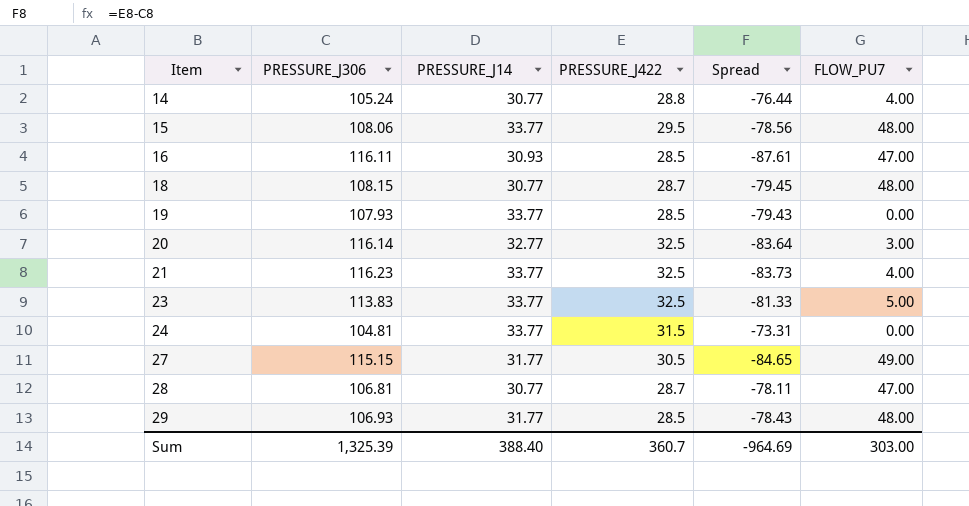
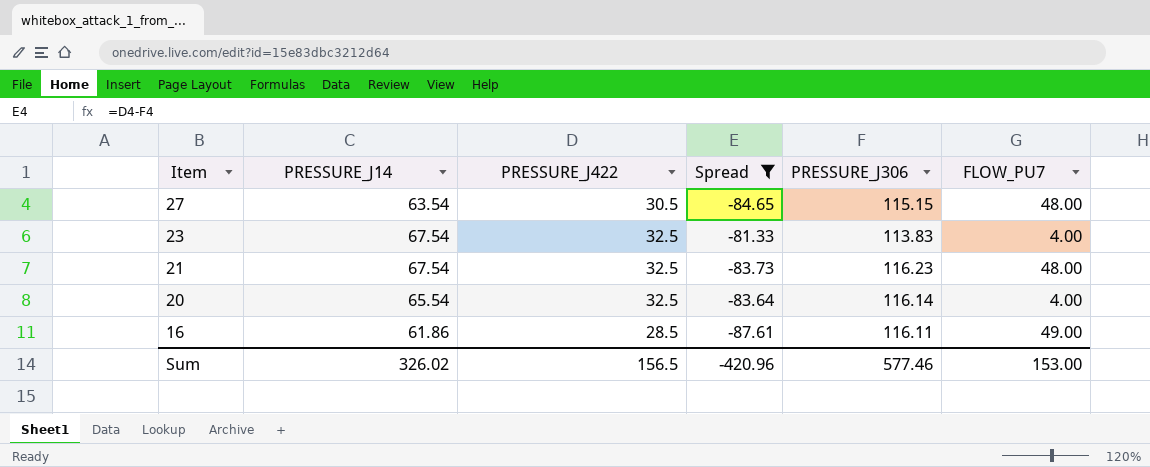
filter: none -> Spread <= -81.33
row order: Item ascending -> Item descending
column PRESSURE_J306 | position: 2 -> 5
27 | PRESSURE_J14: 31.77 -> 63.54
27 | FLOW_PU7: 49.00 -> 48.00
23 | PRESSURE_J14: 33.77 -> 67.54
23 | FLOW_PU7: 5.00 -> 4.00
21 | PRESSURE_J14: 33.77 -> 67.54
21 | FLOW_PU7: 4.00 -> 48.00
20 | PRESSURE_J14: 32.77 -> 65.54
20 | FLOW_PU7: 3.00 -> 4.00
16 | PRESSURE_J14: 30.93 -> 61.86
16 | FLOW_PU7: 47.00 -> 49.00
Sum | PRESSURE_J14: 388.40 -> 326.02
Sum | PRESSURE_J422: 360.7 -> 156.5
Sum | Spread: -964.69 -> -420.96
Sum | PRESSURE_J306: 1,325.39 -> 577.46
Sum | FLOW_PU7: 303.00 -> 153.00

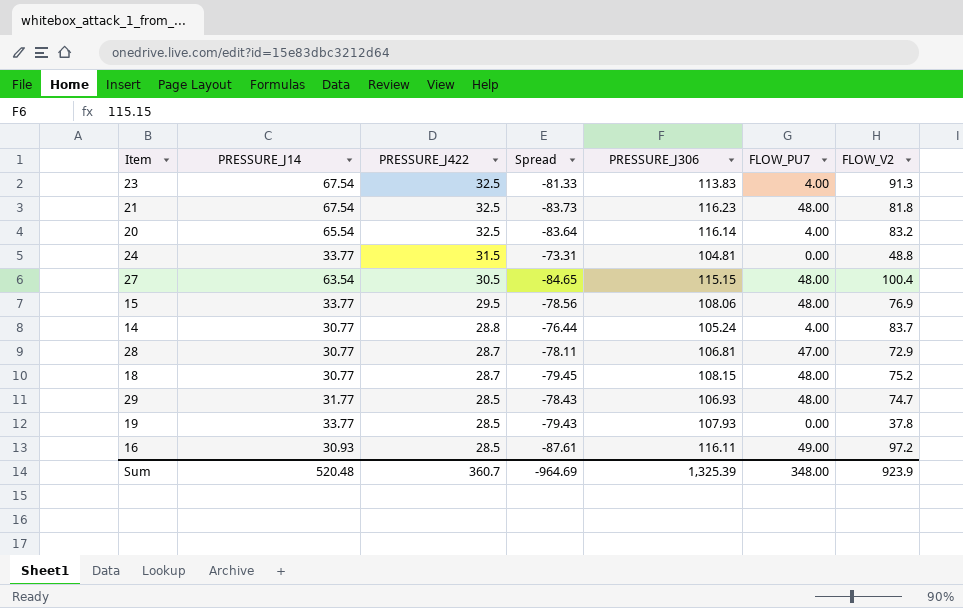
filter: Spread <= -81.33 -> none
row order: Item descending -> PRESSURE_J422 descending
column FLOW_V2 | position: none -> 7
16 | PRESSURE_J14: 61.86 -> 30.93
Sum | PRESSURE_J14: 326.02 -> 520.48
Sum | PRESSURE_J422: 156.5 -> 360.7
Sum | Spread: -420.96 -> -964.69
Sum | PRESSURE_J306: 577.46 -> 1,325.39
Sum | FLOW_PU7: 153.00 -> 348.00

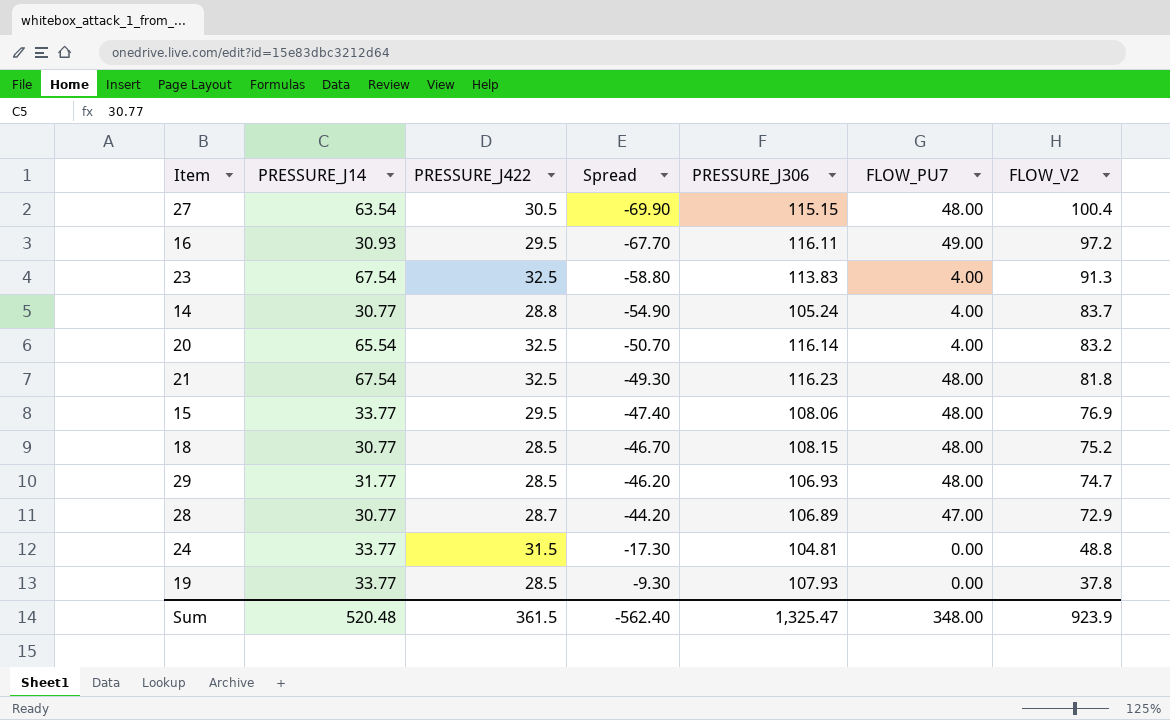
row order: PRESSURE_J422 descending -> Spread ascending
column Spread | formula: [PRESSURE_J422] - [PRESSURE_J306] -> [PRESSURE_J422] - [FLOW_V2]
16 | PRESSURE_J422: 28.5 -> 29.5
18 | PRESSURE_J422: 28.7 -> 28.5
28 | PRESSURE_J306: 106.81 -> 106.89
Sum | PRESSURE_J422: 360.7 -> 361.5
Sum | Spread: -964.69 -> -562.40
Sum | PRESSURE_J306: 1,325.39 -> 1,325.47

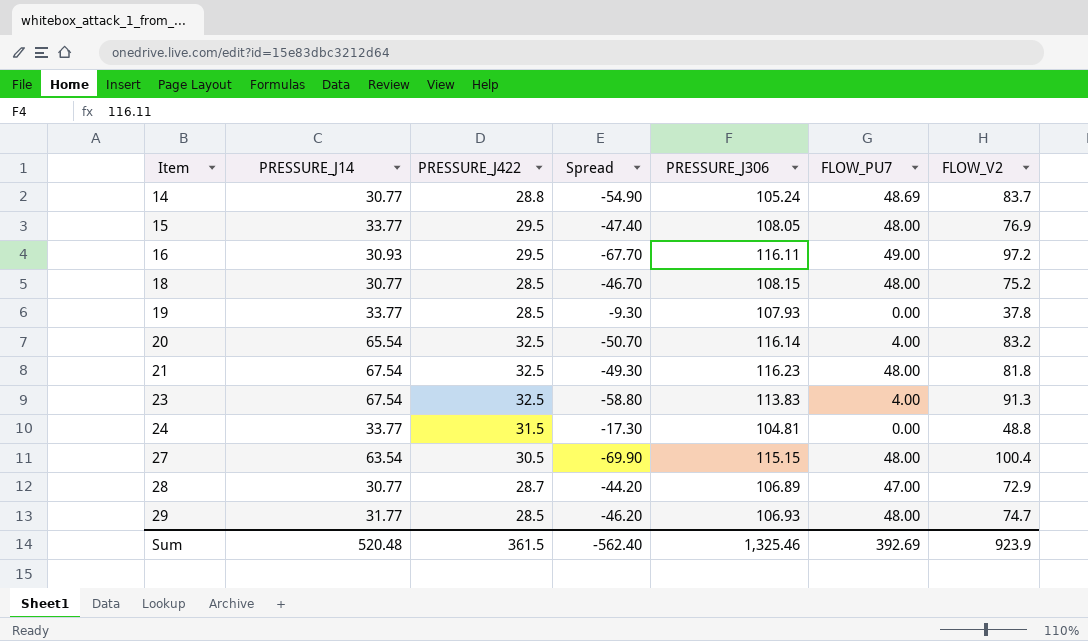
row order: Spread ascending -> Item ascending
14 | FLOW_PU7: 4.00 -> 48.69
15 | PRESSURE_J306: 108.06 -> 108.05
Sum | PRESSURE_J306: 1,325.47 -> 1,325.46
Sum | FLOW_PU7: 348.00 -> 392.69

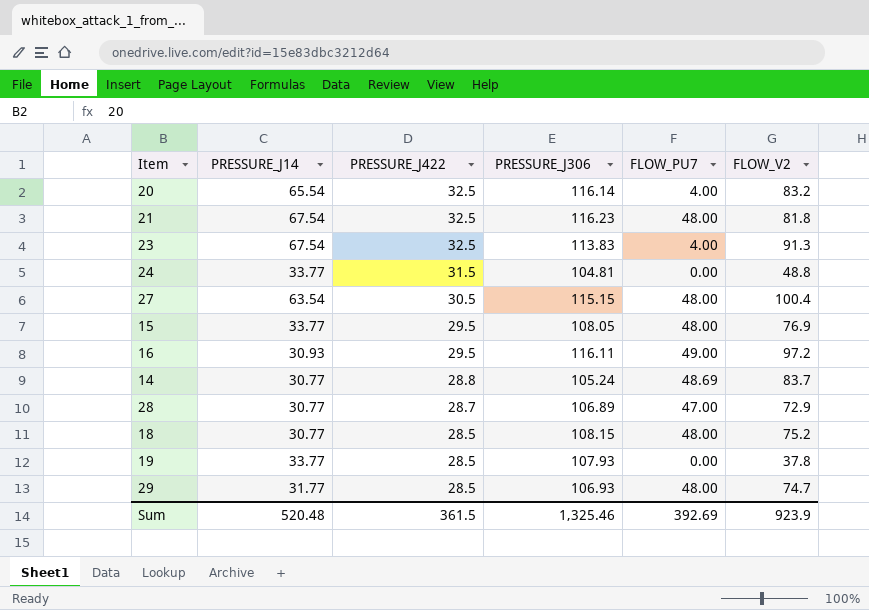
row order: Item ascending -> PRESSURE_J422 descending
column Spread | formula: [PRESSURE_J422] - [FLOW_V2] -> none

